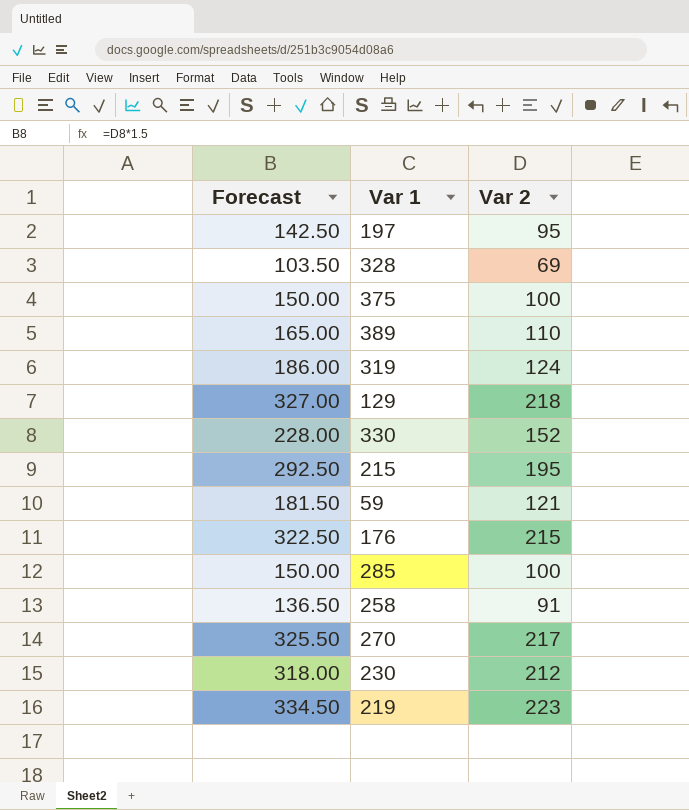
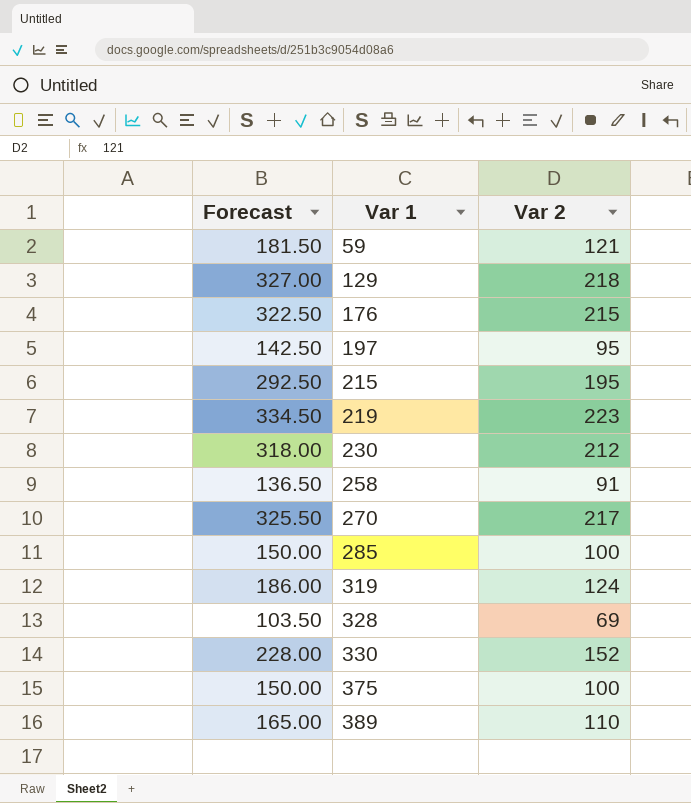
row order: none -> Var 1 ascending

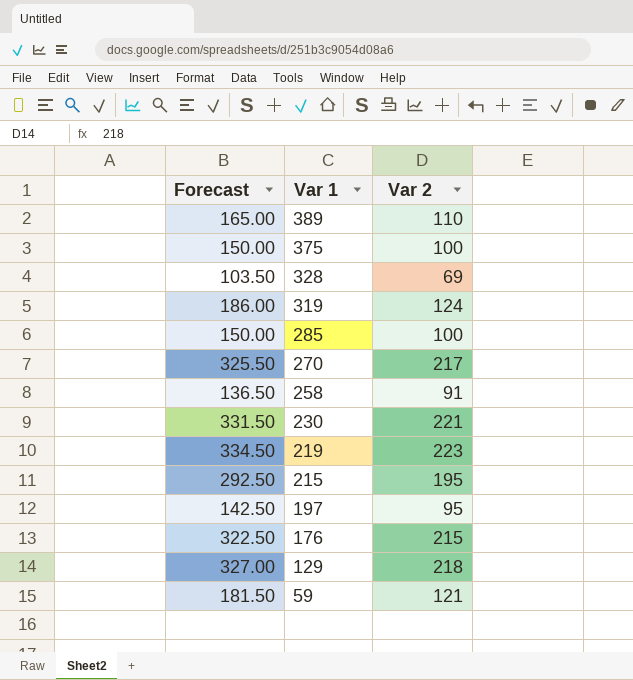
row order: Var 1 ascending -> Var 1 descending
row 330: 228.00 | 152 -> none
230 | Forecast: 318.00 -> 331.50
230 | Var 2: 212 -> 221

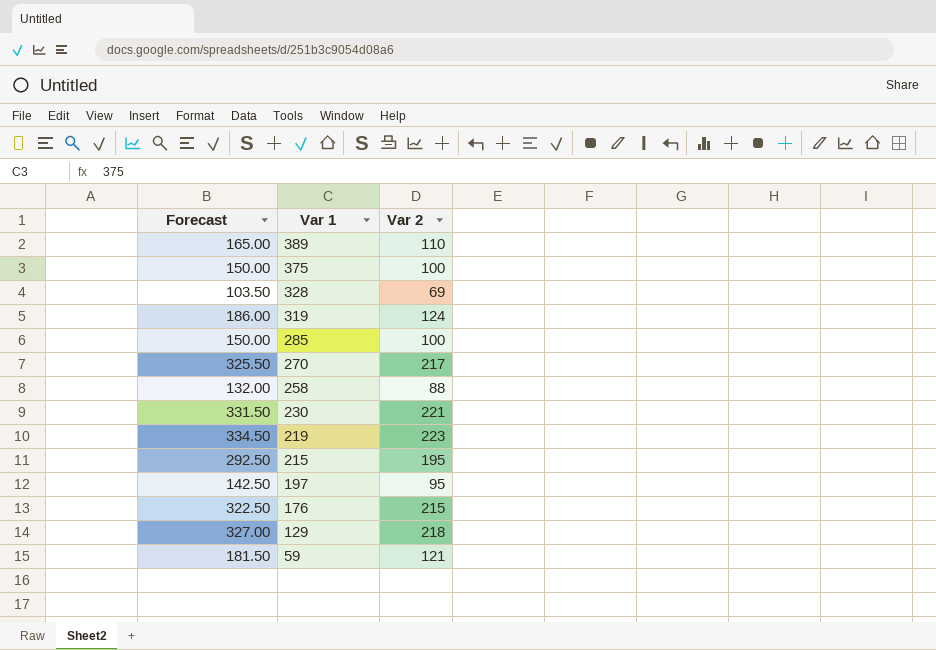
258 | Forecast: 136.50 -> 132.00
258 | Var 2: 91 -> 88

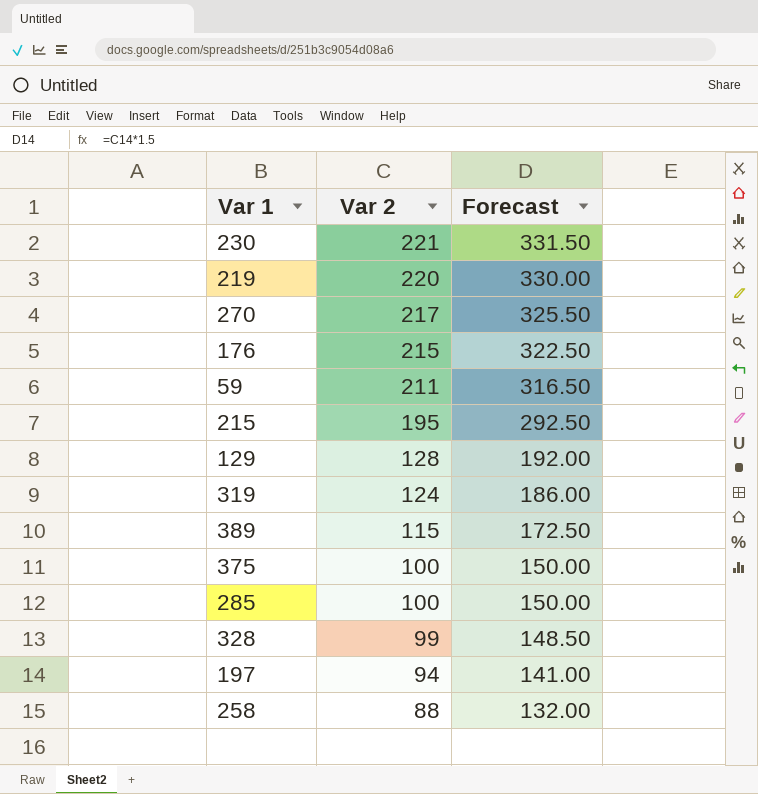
row order: Var 1 descending -> Var 2 descending
column Forecast | position: 1 -> 3
219 | Var 2: 223 -> 220
219 | Forecast: 334.50 -> 330.00
59 | Var 2: 121 -> 211
59 | Forecast: 181.50 -> 316.50
129 | Var 2: 218 -> 128
129 | Forecast: 327.00 -> 192.00
389 | Var 2: 110 -> 115
389 | Forecast: 165.00 -> 172.50
328 | Var 2: 69 -> 99
328 | Forecast: 103.50 -> 148.50
197 | Var 2: 95 -> 94
197 | Forecast: 142.50 -> 141.00

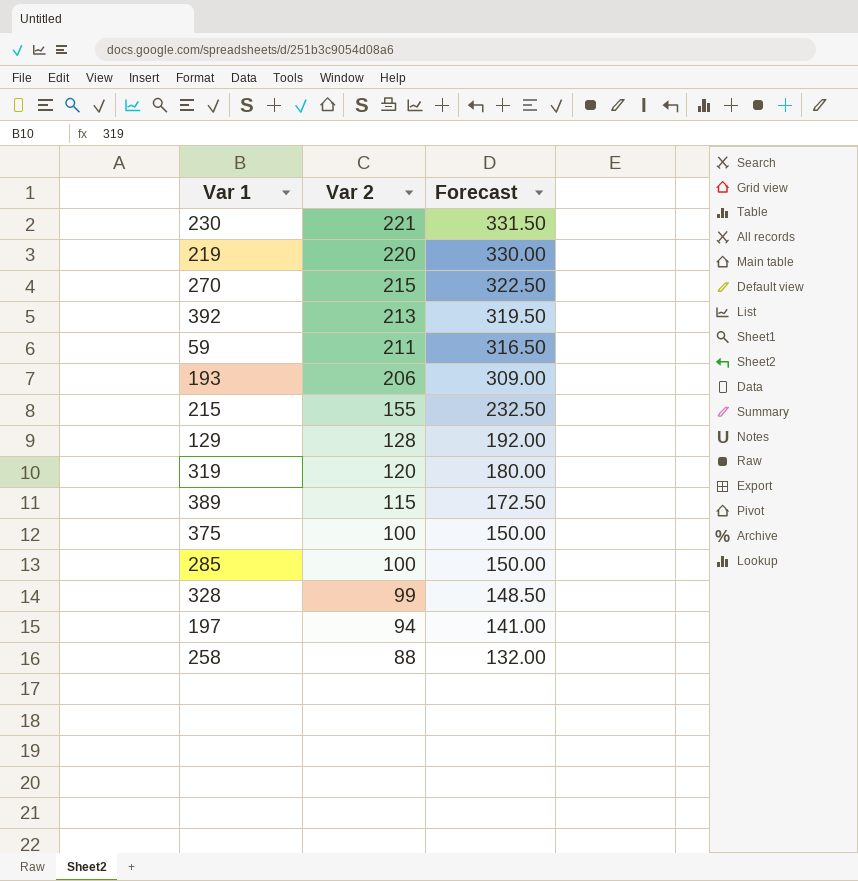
row 176: 215 | 322.50 -> none
270 | Var 2: 217 -> 215
270 | Forecast: 325.50 -> 322.50
row 392: none -> 213 | 319.50
row 193: none -> 206 | 309.00
215 | Var 2: 195 -> 155
215 | Forecast: 292.50 -> 232.50
319 | Var 2: 124 -> 120
319 | Forecast: 186.00 -> 180.00

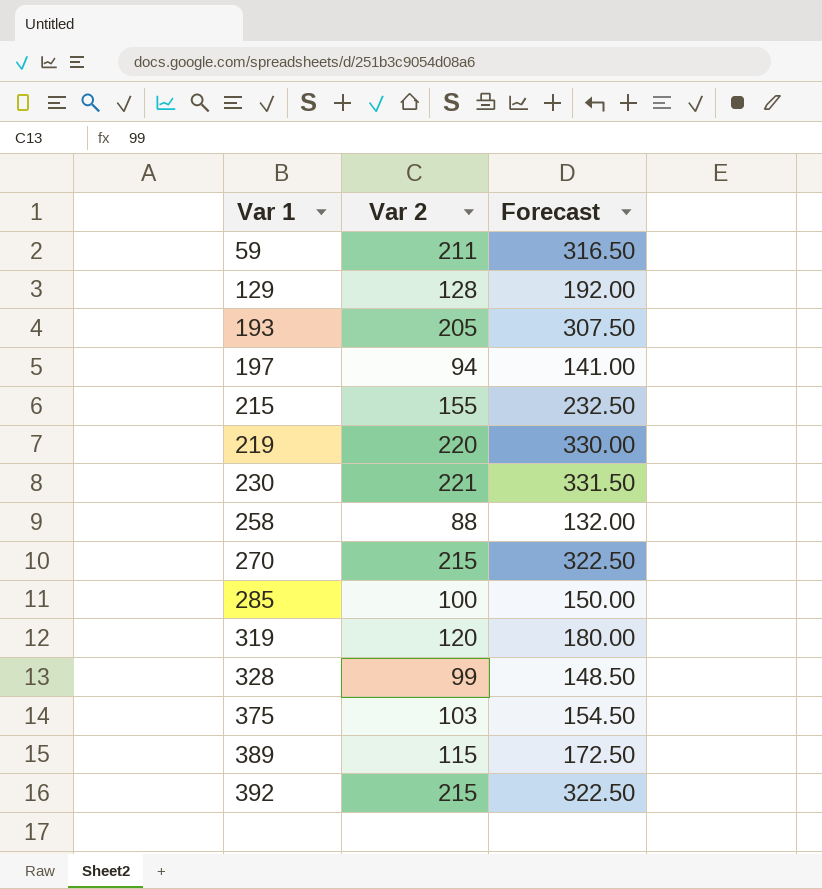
row order: Var 2 descending -> Var 1 ascending
193 | Var 2: 206 -> 205
193 | Forecast: 309.00 -> 307.50
375 | Var 2: 100 -> 103
375 | Forecast: 150.00 -> 154.50
392 | Var 2: 213 -> 215
392 | Forecast: 319.50 -> 322.50

